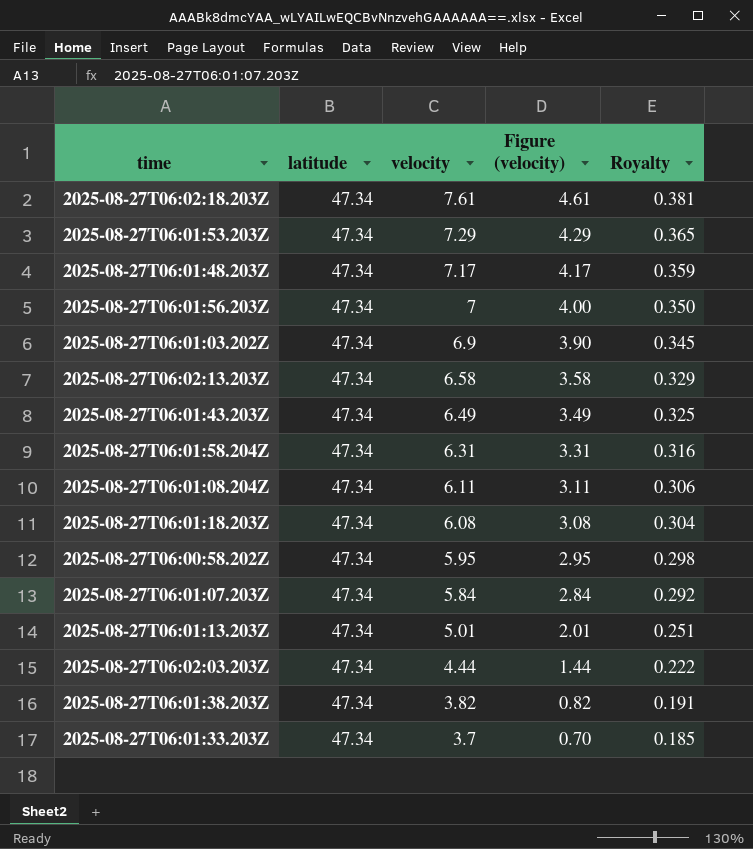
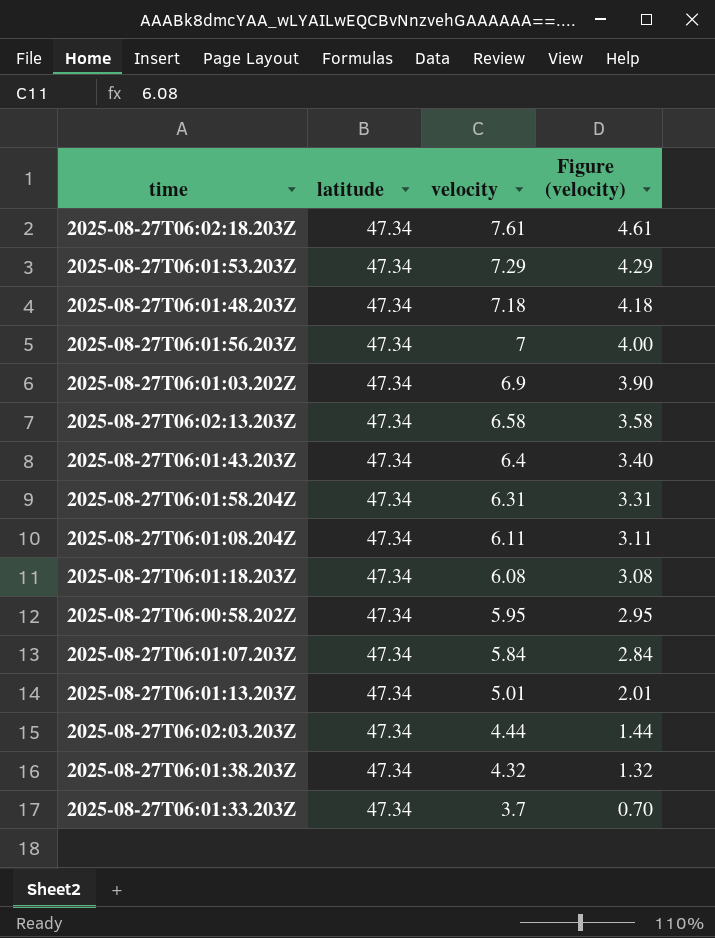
column Royalty | formula: [velocity] * 0.05 -> none
2025-08-27T06:01:48.203Z | velocity: 7.17 -> 7.18
2025-08-27T06:01:48.203Z | Figure (velocity): 4.17 -> 4.18
2025-08-27T06:01:43.203Z | velocity: 6.49 -> 6.4
2025-08-27T06:01:43.203Z | Figure (velocity): 3.49 -> 3.40
2025-08-27T06:01:38.203Z | velocity: 3.82 -> 4.32
2025-08-27T06:01:38.203Z | Figure (velocity): 0.82 -> 1.32

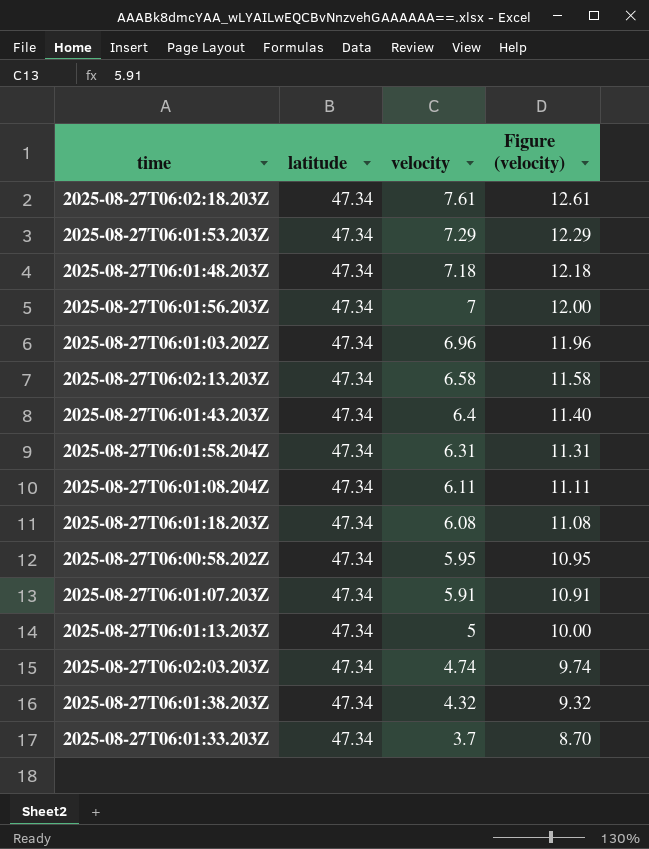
column Figure (velocity) | formula: [velocity] - 3 -> [velocity] + 5
2025-08-27T06:01:03.202Z | velocity: 6.9 -> 6.96
2025-08-27T06:01:07.203Z | velocity: 5.84 -> 5.91
2025-08-27T06:01:13.203Z | velocity: 5.01 -> 5
2025-08-27T06:02:03.203Z | velocity: 4.44 -> 4.74

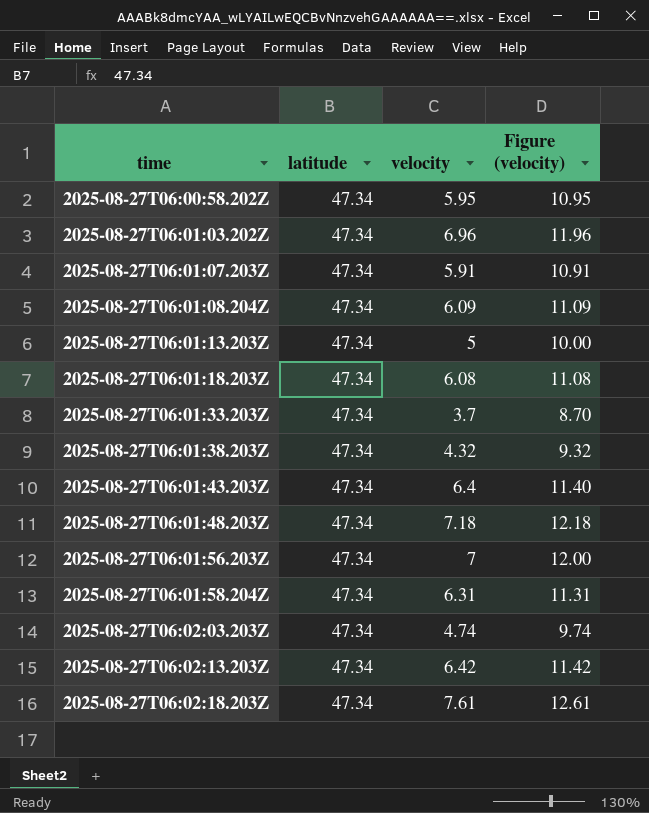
row order: velocity descending -> time ascending
row 2025-08-27T06:01:53.203Z: 47.34 | 7.29 | 12.29 -> none
2025-08-27T06:01:08.204Z | velocity: 6.11 -> 6.09
2025-08-27T06:01:08.204Z | Figure (velocity): 11.11 -> 11.09
2025-08-27T06:02:13.203Z | velocity: 6.58 -> 6.42
2025-08-27T06:02:13.203Z | Figure (velocity): 11.58 -> 11.42

